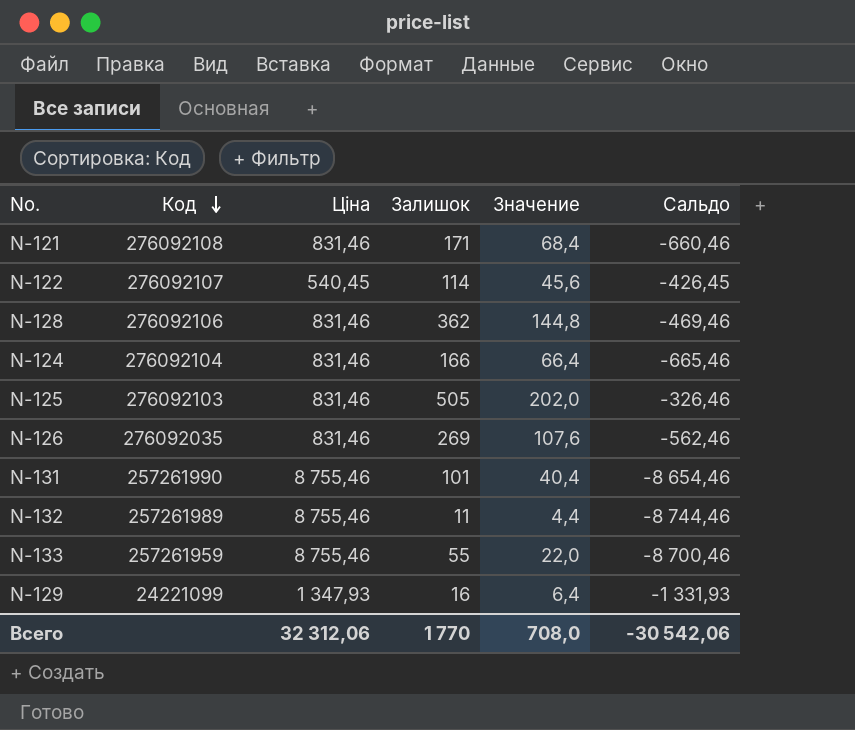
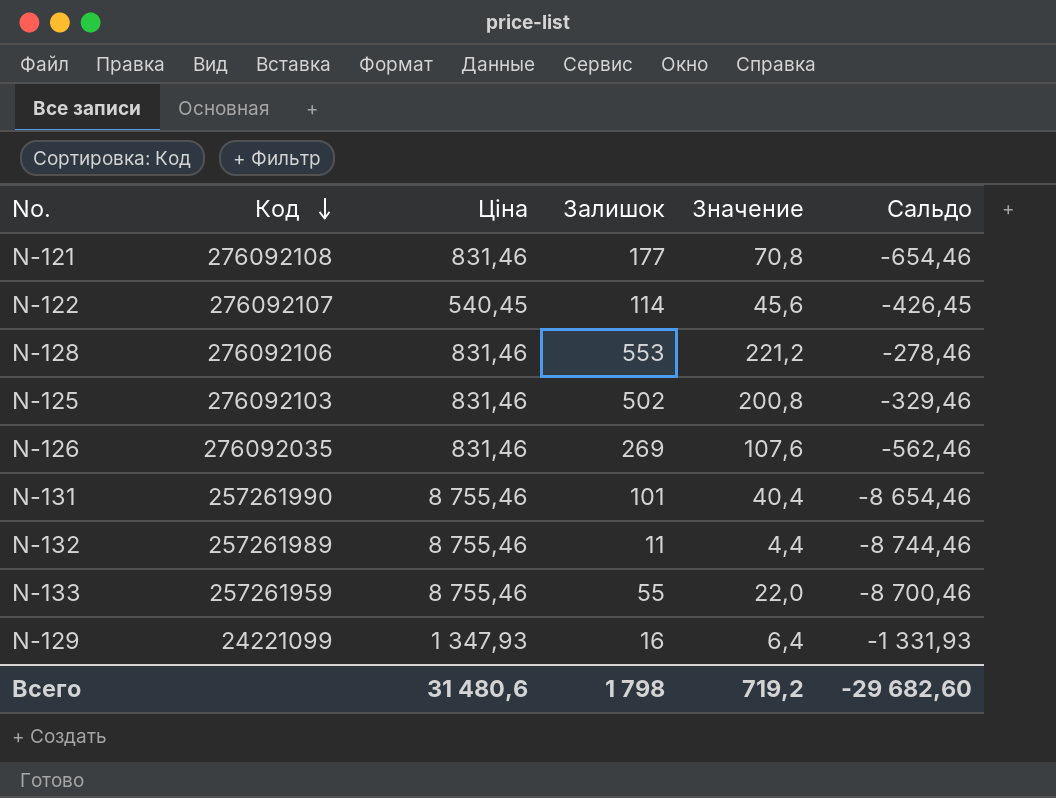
row N-124: 276092104 | 831,46 | 166 | 66,4 | -665,46 -> none
N-121 | Залишок: 171 -> 177
N-121 | Значение: 68,4 -> 70,8
N-121 | Сальдо: -660,46 -> -654,46
N-128 | Залишок: 362 -> 553
N-128 | Значение: 144,8 -> 221,2
N-128 | Сальдо: -469,46 -> -278,46
N-125 | Залишок: 505 -> 502
N-125 | Значение: 202,0 -> 200,8
N-125 | Сальдо: -326,46 -> -329,46
Всего | Ціна: 32 312,06 -> 31 480,6
Всего | Залишок: 1 770 -> 1 798
Всего | Значение: 708,0 -> 719,2
Всего | Сальдо: -30 542,06 -> -29 682,60

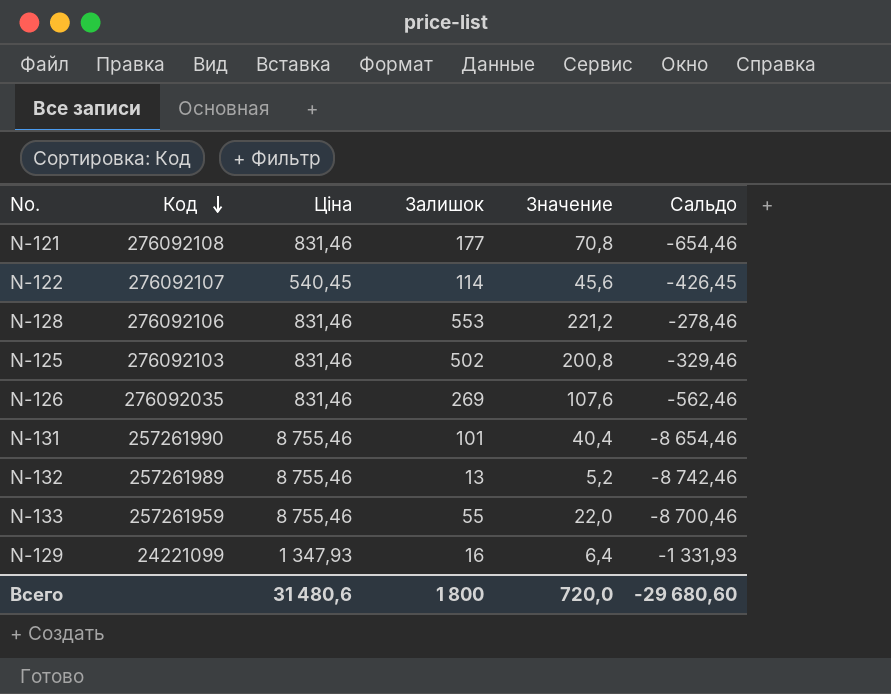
N-132 | Залишок: 11 -> 13
N-132 | Значение: 4,4 -> 5,2
N-132 | Сальдо: -8 744,46 -> -8 742,46
Всего | Залишок: 1 798 -> 1 800
Всего | Значение: 719,2 -> 720,0
Всего | Сальдо: -29 682,60 -> -29 680,60

